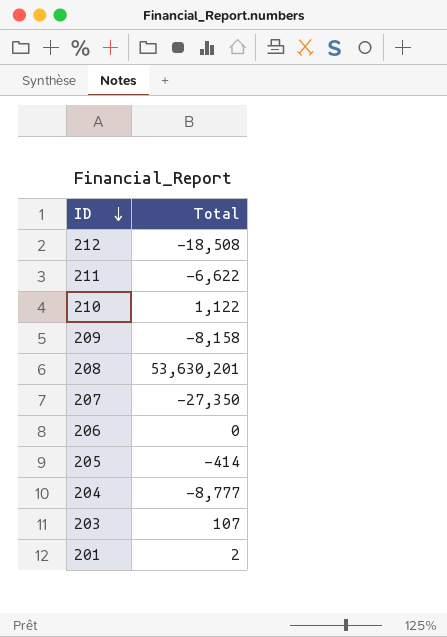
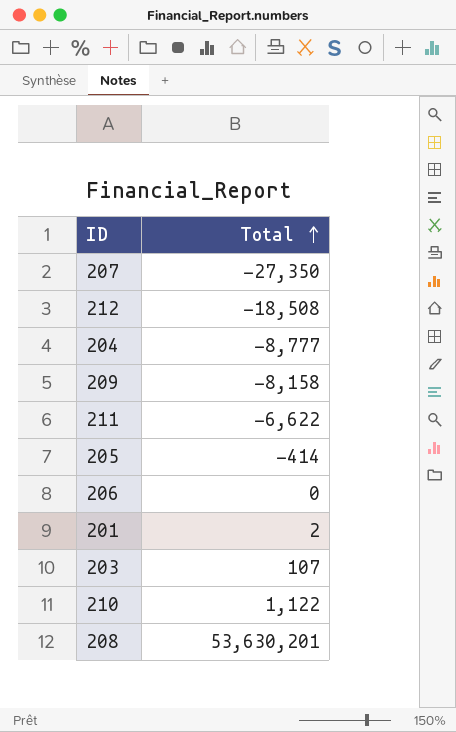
row order: ID descending -> Total ascending

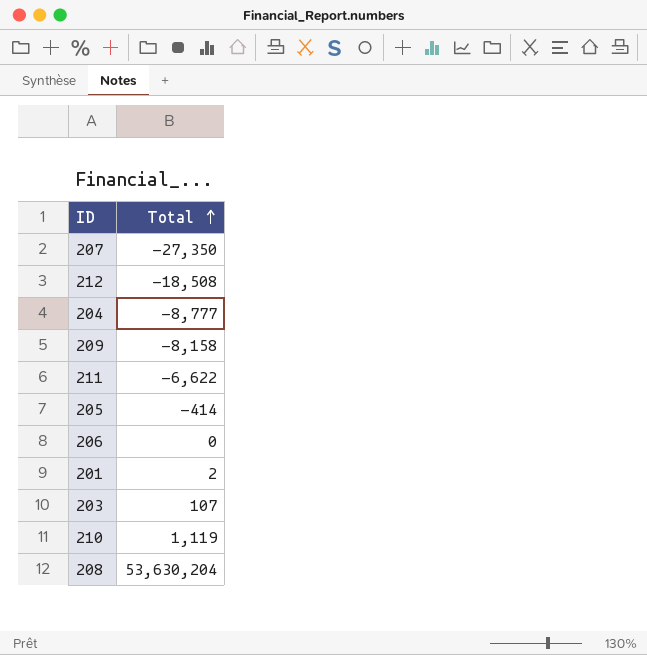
210 | Total: 1,122 -> 1,119
208 | Total: 53,630,201 -> 53,630,204

